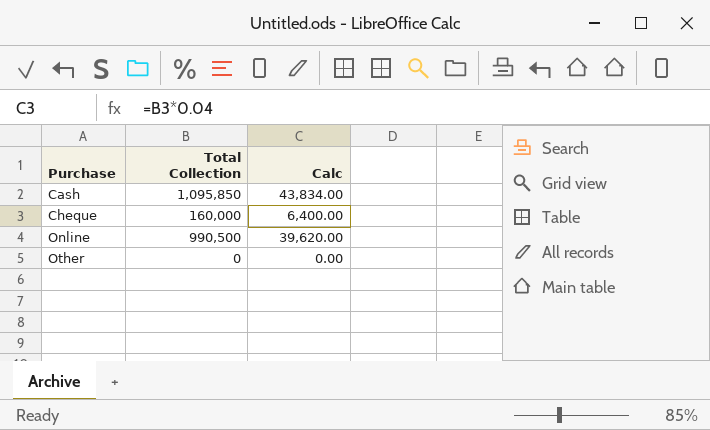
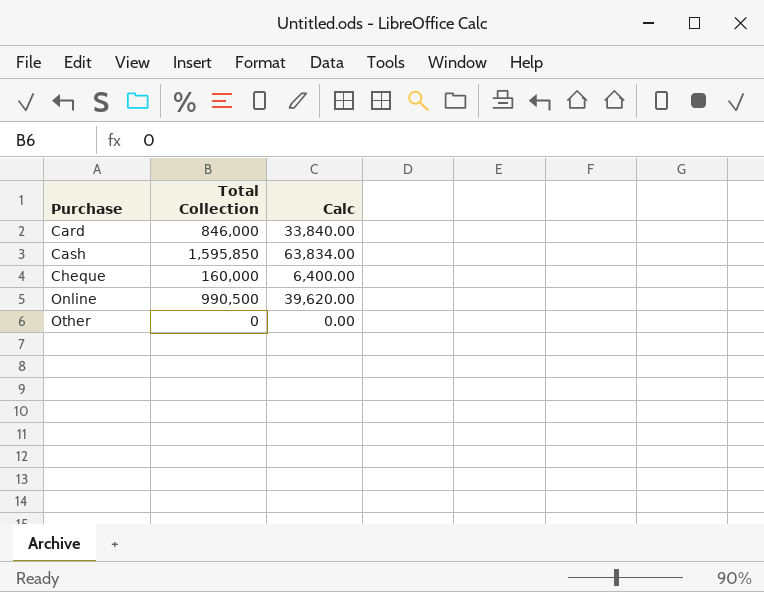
row Card: none -> 846,000 | 33,840.00
Cash | Total Collection: 1,095,850 -> 1,595,850
Cash | Calc: 43,834.00 -> 63,834.00

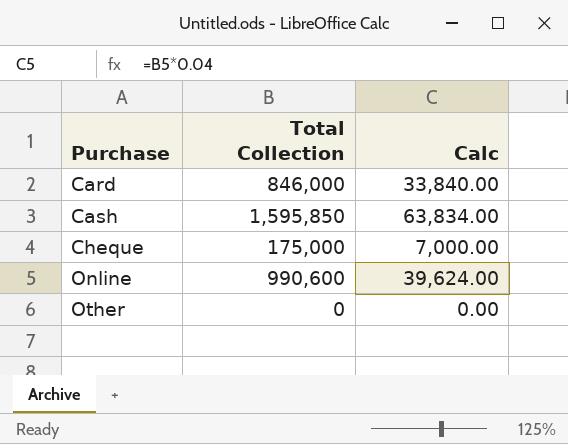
Cheque | Total Collection: 160,000 -> 175,000
Cheque | Calc: 6,400.00 -> 7,000.00
Online | Total Collection: 990,500 -> 990,600
Online | Calc: 39,620.00 -> 39,624.00

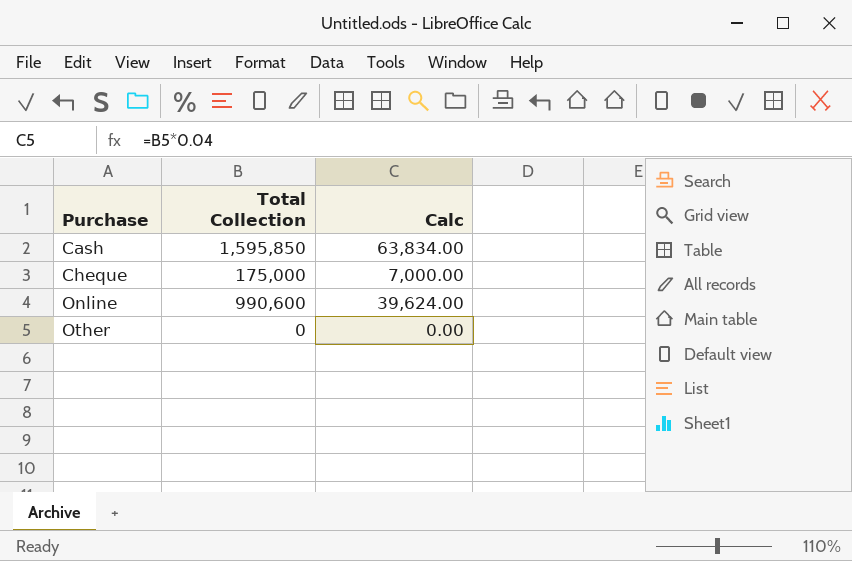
row Card: 846,000 | 33,840.00 -> none

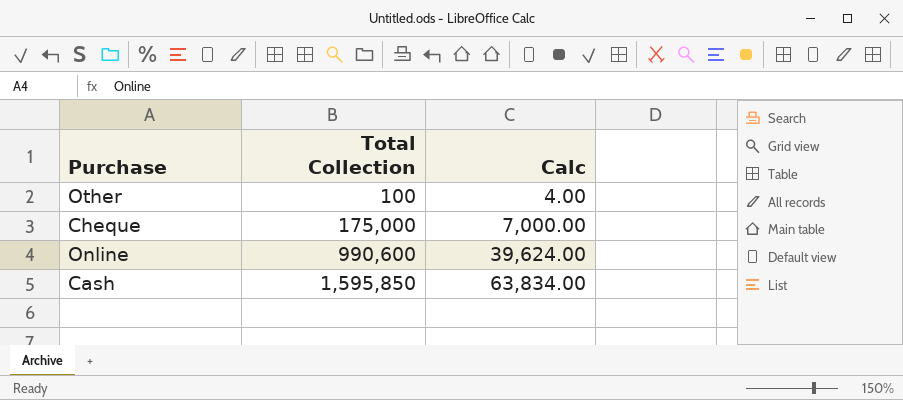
row order: Purchase ascending -> Total Collection ascending
Other | Total Collection: 0 -> 100
Other | Calc: 0.00 -> 4.00

